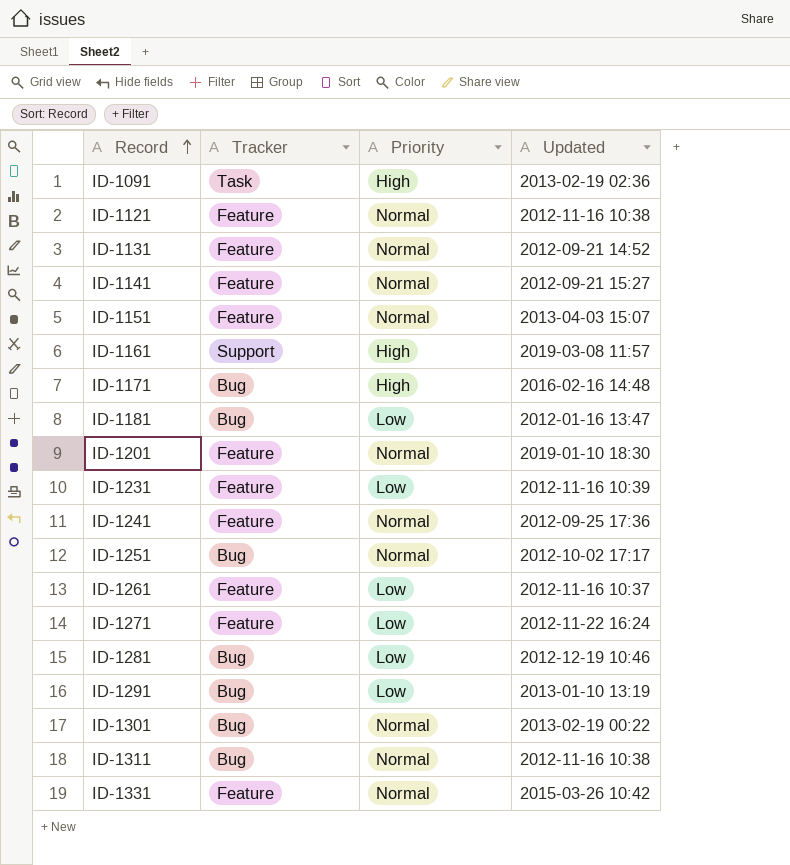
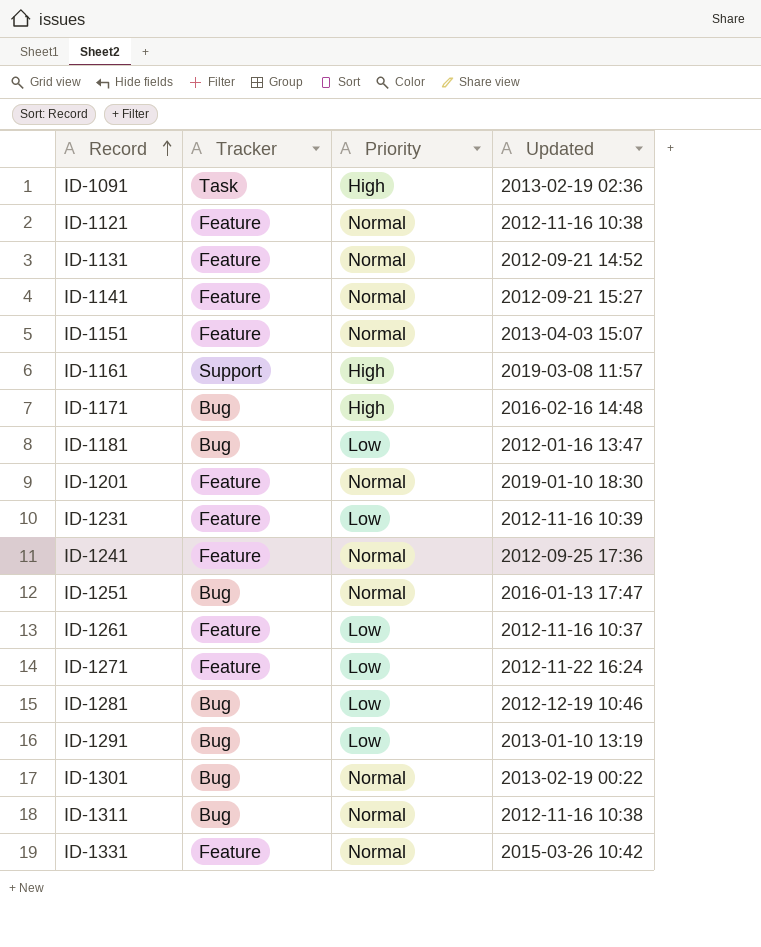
ID-1251 | Updated: 2012-10-02 17:17 -> 2016-01-13 17:47

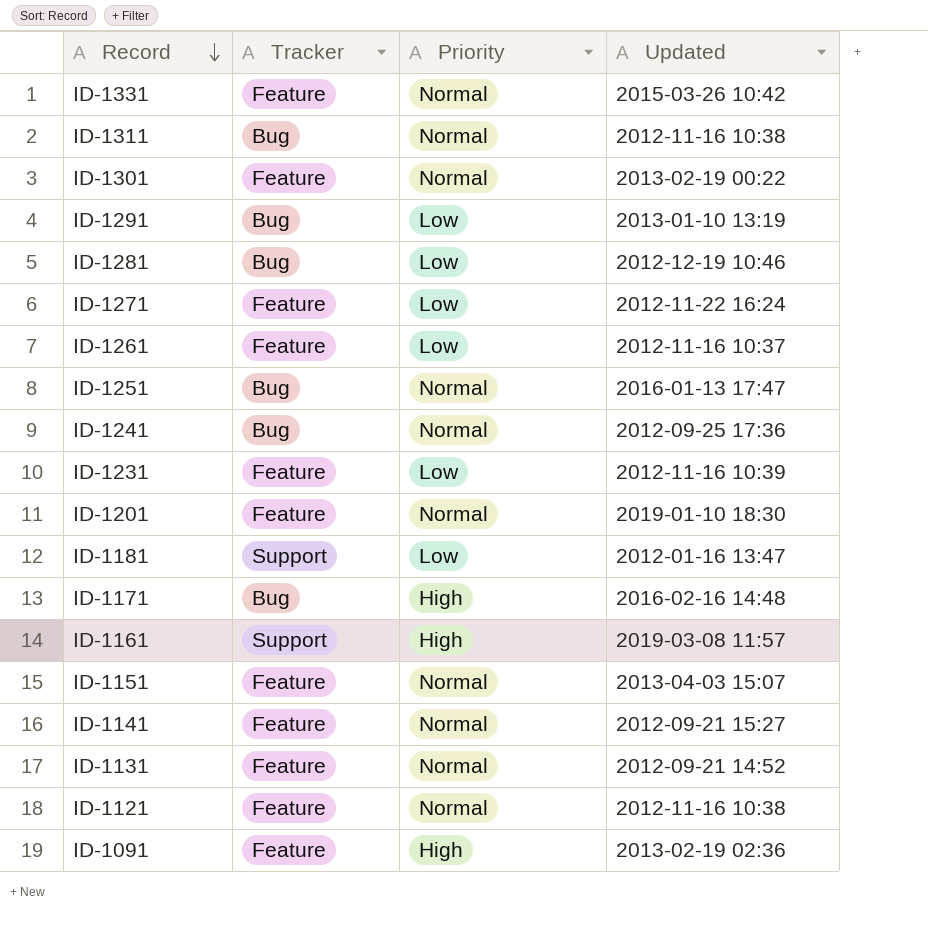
row order: Record ascending -> Record descending
ID-1301 | Tracker: Bug -> Feature
ID-1241 | Tracker: Feature -> Bug
ID-1181 | Tracker: Bug -> Support
ID-1091 | Tracker: Task -> Feature

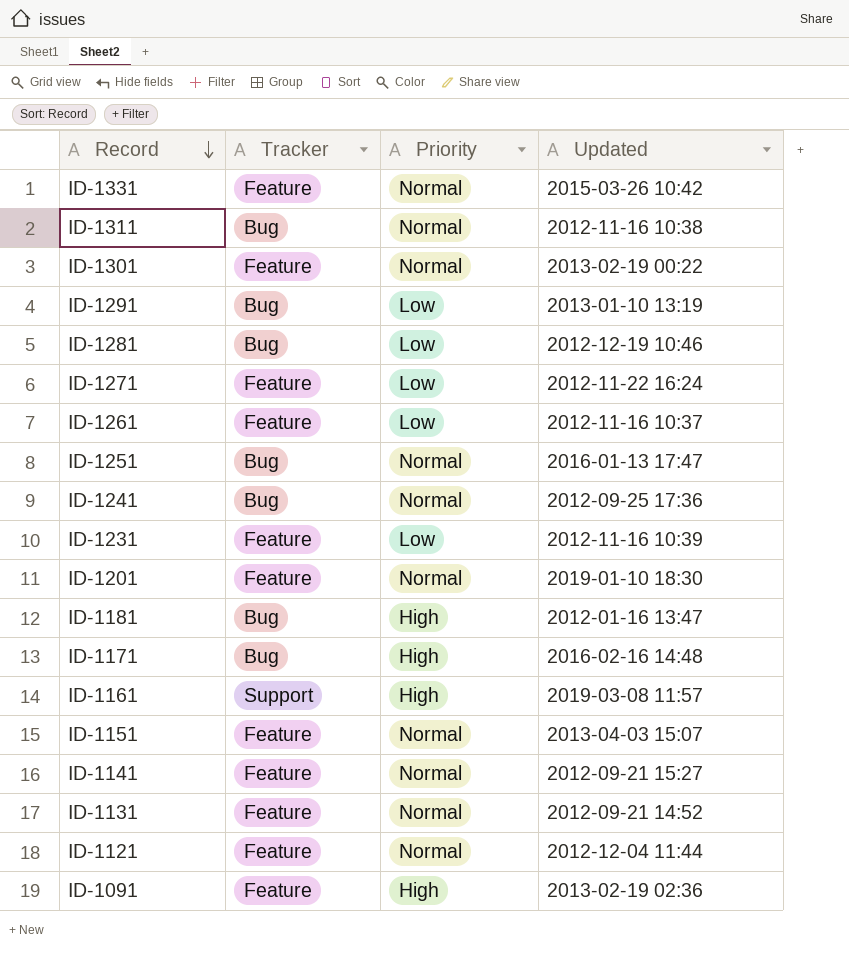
ID-1181 | Tracker: Support -> Bug
ID-1181 | Priority: Low -> High
ID-1121 | Updated: 2012-11-16 10:38 -> 2012-12-04 11:44

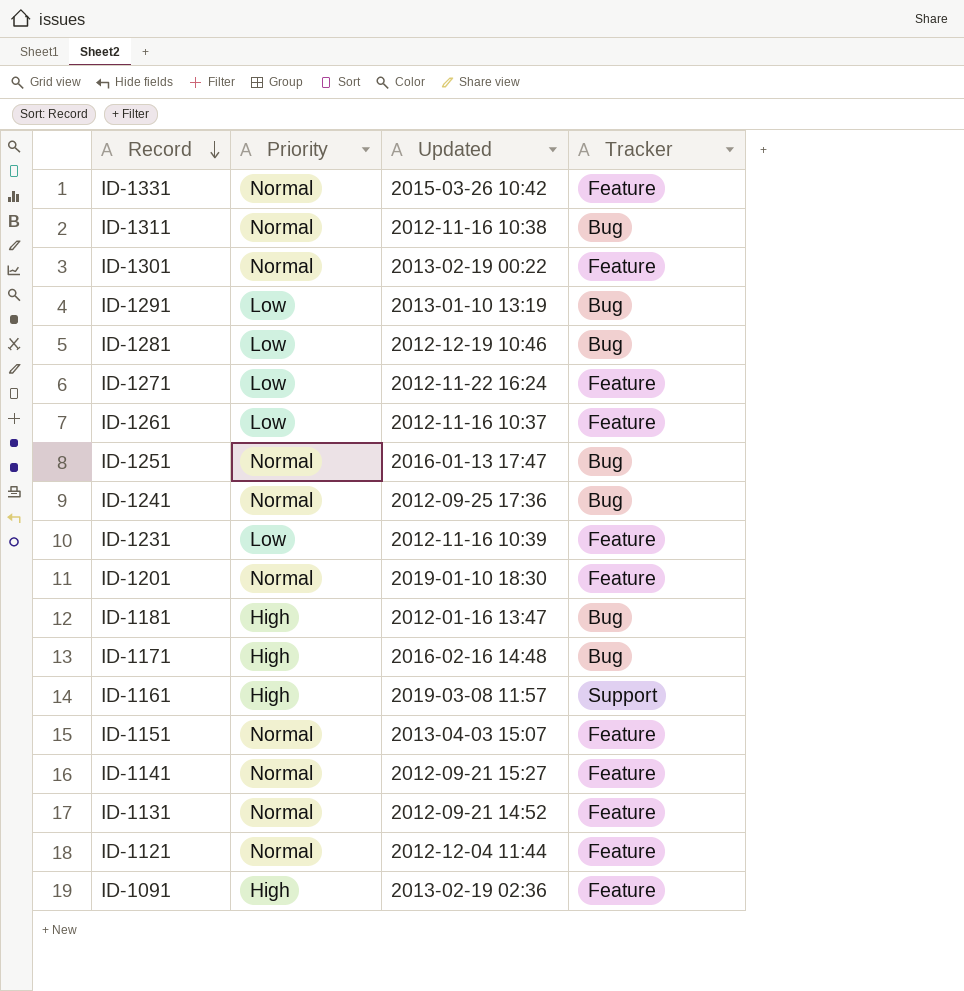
column Tracker | position: 2 -> 4

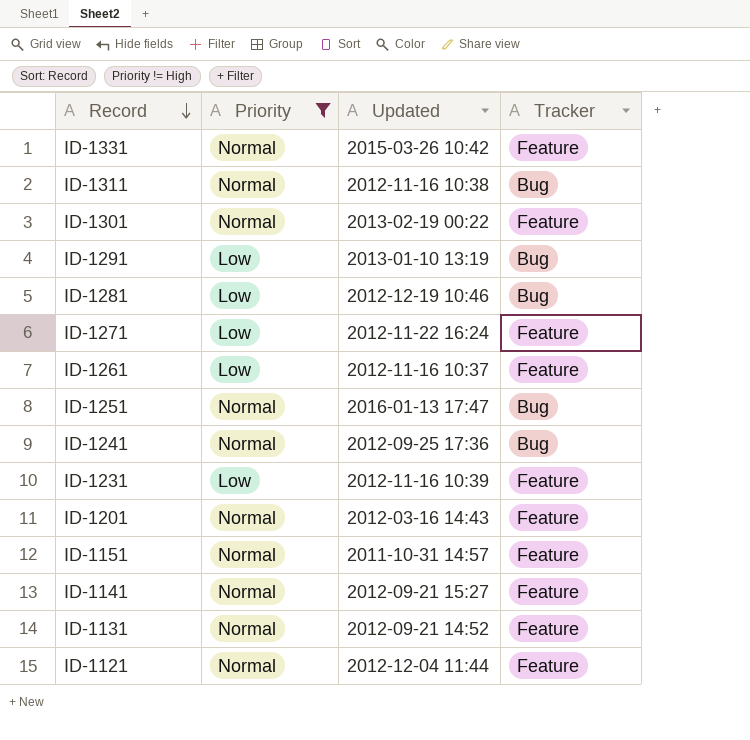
filter: none -> Priority != High
ID-1201 | Updated: 2019-01-10 18:30 -> 2012-03-16 14:43
ID-1151 | Updated: 2013-04-03 15:07 -> 2011-10-31 14:57

